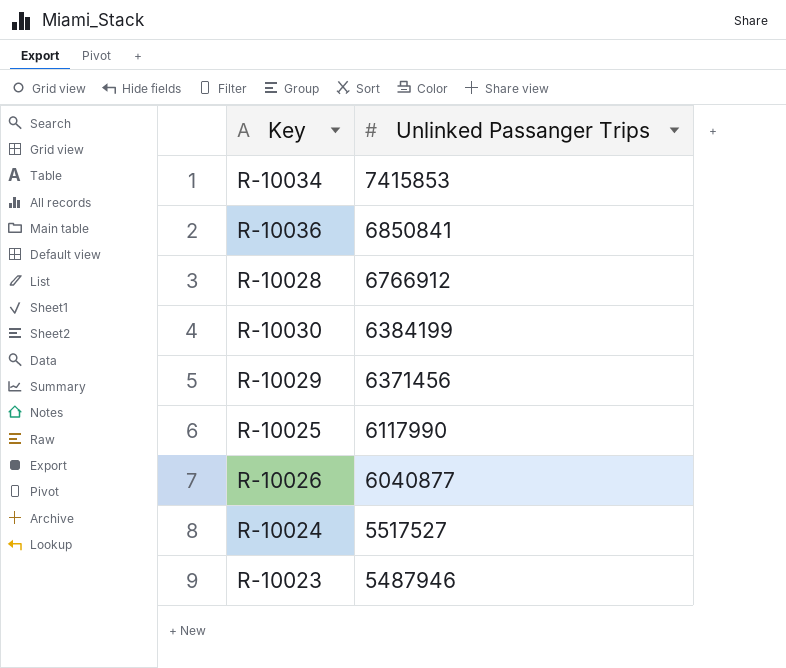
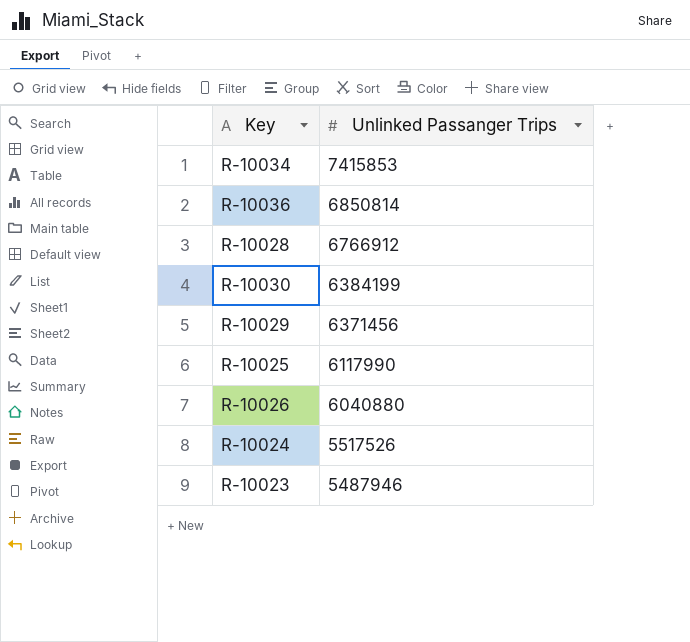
R-10036 | Unlinked Passanger Trips: 6850841 -> 6850814
R-10026 | Unlinked Passanger Trips: 6040877 -> 6040880
R-10024 | Unlinked Passanger Trips: 5517527 -> 5517526

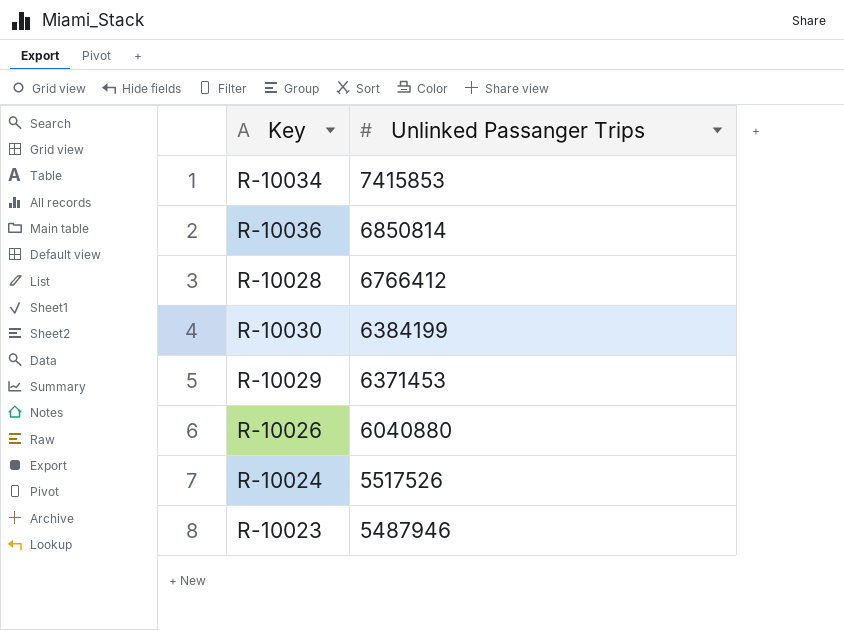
row R-10025: 6117990 -> none
R-10028 | Unlinked Passanger Trips: 6766912 -> 6766412
R-10029 | Unlinked Passanger Trips: 6371456 -> 6371453

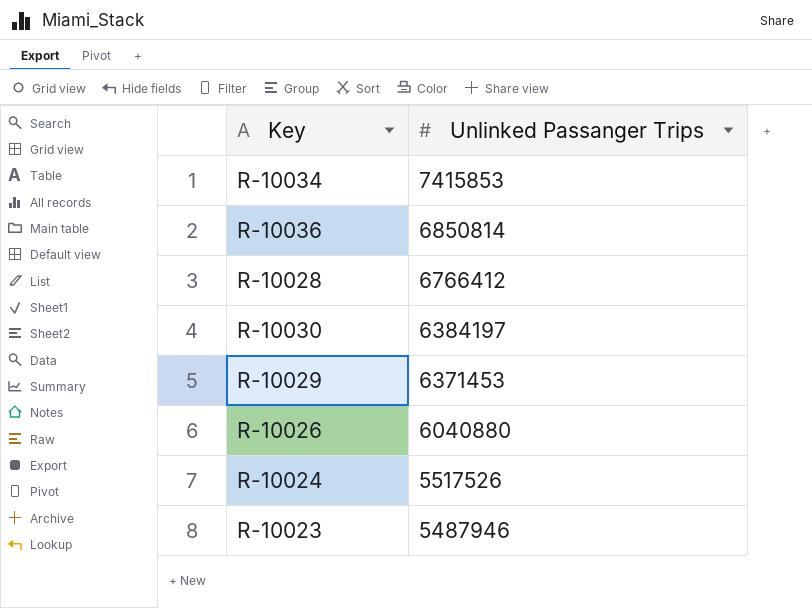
R-10030 | Unlinked Passanger Trips: 6384199 -> 6384197

